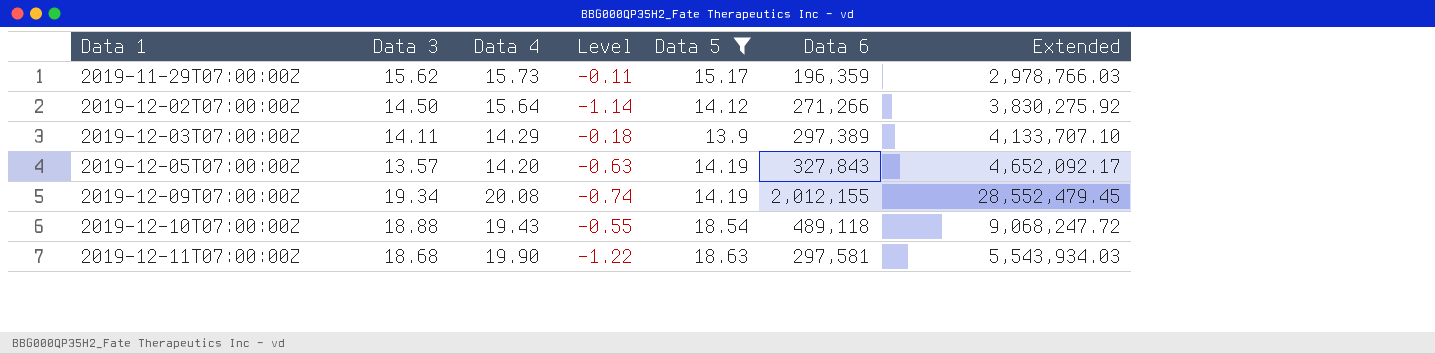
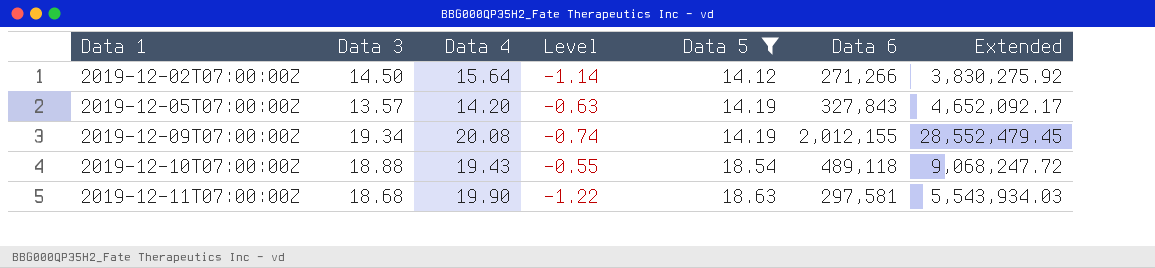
row 2019-11-29T07:00:00Z: 15.62 | 15.73 | -0.11 | 15.17 | 196,359 | 2,978,766.03 -> none
row 2019-12-03T07:00:00Z: 14.11 | 14.29 | -0.18 | 13.9 | 297,389 | 4,133,707.10 -> none

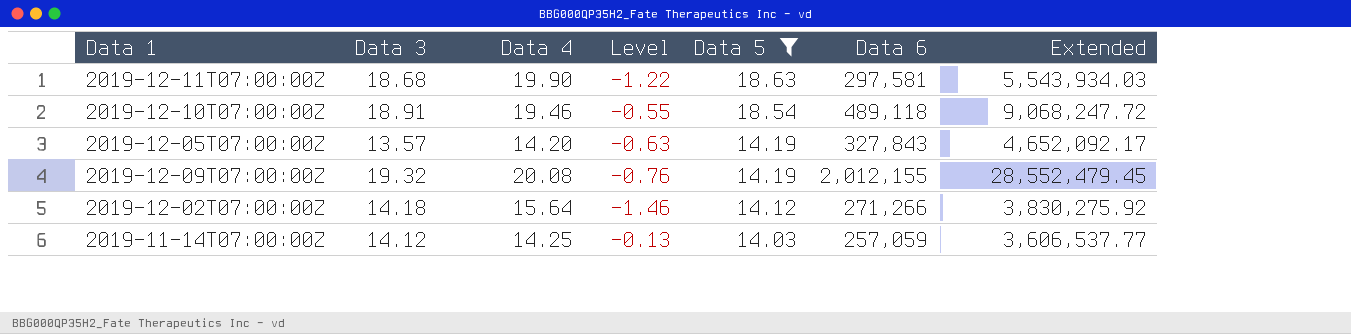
row order: Data 1 ascending -> Data 5 descending
2019-12-10T07:00:00Z | Data 3: 18.88 -> 18.91
2019-12-10T07:00:00Z | Data 4: 19.43 -> 19.46
2019-12-09T07:00:00Z | Data 3: 19.34 -> 19.32
2019-12-09T07:00:00Z | Level: -0.74 -> -0.76
2019-12-02T07:00:00Z | Data 3: 14.50 -> 14.18
2019-12-02T07:00:00Z | Level: -1.14 -> -1.46
row 2019-11-14T07:00:00Z: none -> 14.12 | 14.25 | -0.13 | 14.03 | 257,059 | 3,606,537.77

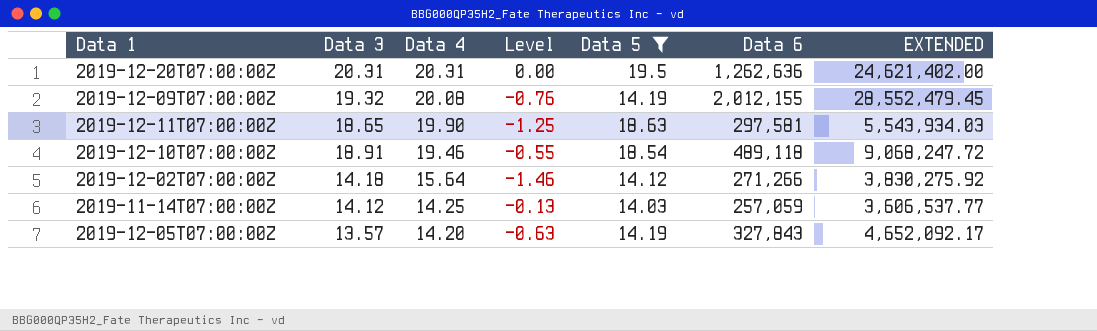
row order: Data 5 descending -> Data 4 descending
column name: Extended -> EXTENDED
row 2019-12-20T07:00:00Z: none -> 20.31 | 20.31 | 0.00 | 19.5 | 1,262,636 | 24,621,402.00
2019-12-11T07:00:00Z | Data 3: 18.68 -> 18.65
2019-12-11T07:00:00Z | Level: -1.22 -> -1.25

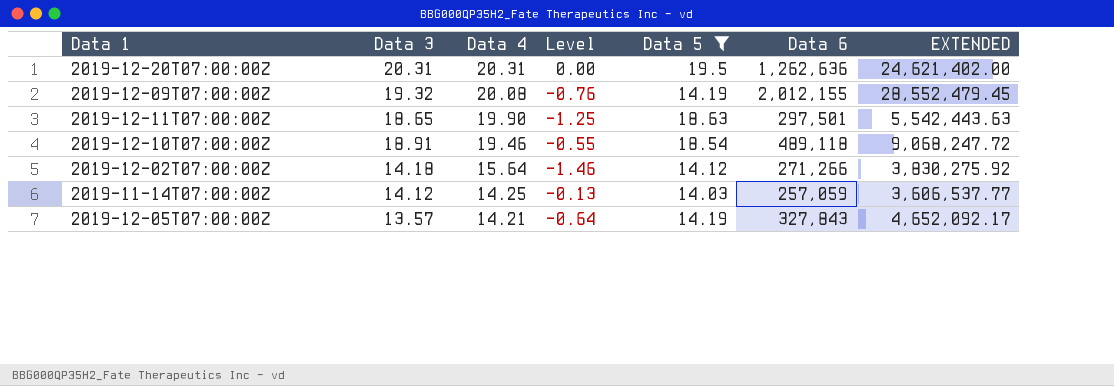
2019-12-11T07:00:00Z | Data 6: 297,581 -> 297,501
2019-12-11T07:00:00Z | EXTENDED: 5,543,934.03 -> 5,542,443.63
2019-12-05T07:00:00Z | Data 4: 14.20 -> 14.21
2019-12-05T07:00:00Z | Level: -0.63 -> -0.64

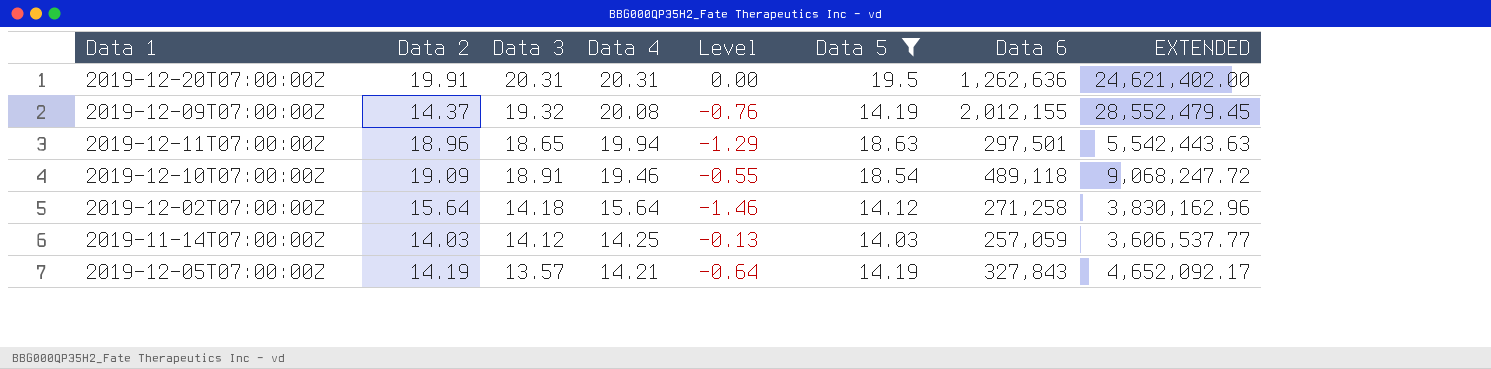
column Data 2 | position: none -> 2
2019-12-11T07:00:00Z | Data 4: 19.90 -> 19.94
2019-12-11T07:00:00Z | Level: -1.25 -> -1.29
2019-12-02T07:00:00Z | Data 6: 271,266 -> 271,258
2019-12-02T07:00:00Z | EXTENDED: 3,830,275.92 -> 3,830,162.96

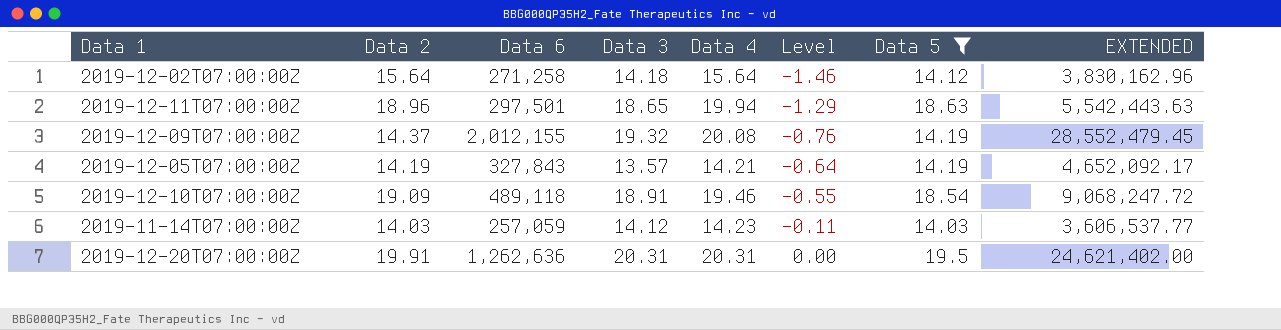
row order: Data 4 descending -> Level ascending
column Data 6 | position: 7 -> 3
2019-11-14T07:00:00Z | Data 4: 14.25 -> 14.23
2019-11-14T07:00:00Z | Level: -0.13 -> -0.11

